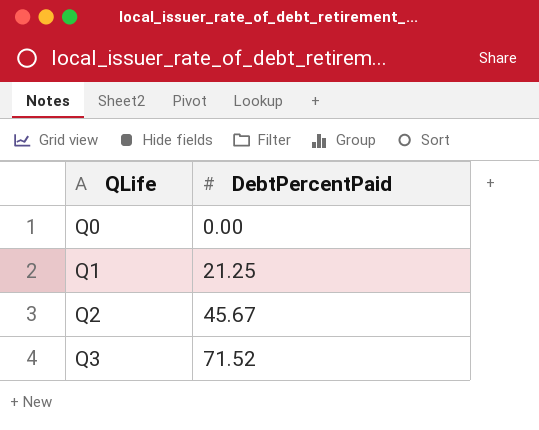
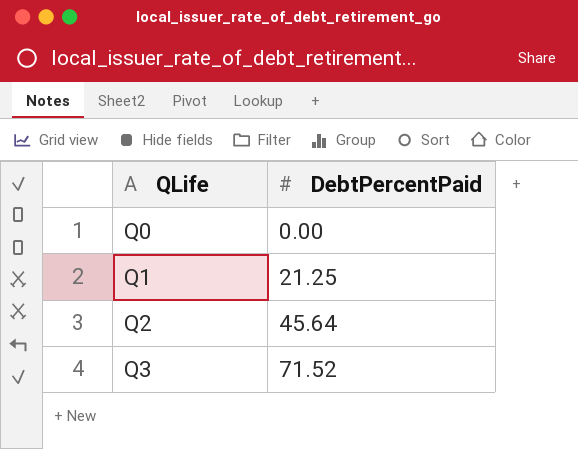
Q2 | DebtPercentPaid: 45.67 -> 45.64

